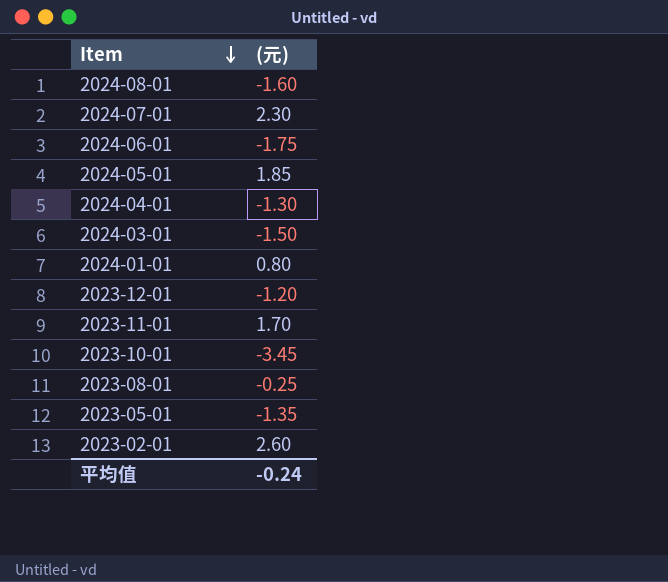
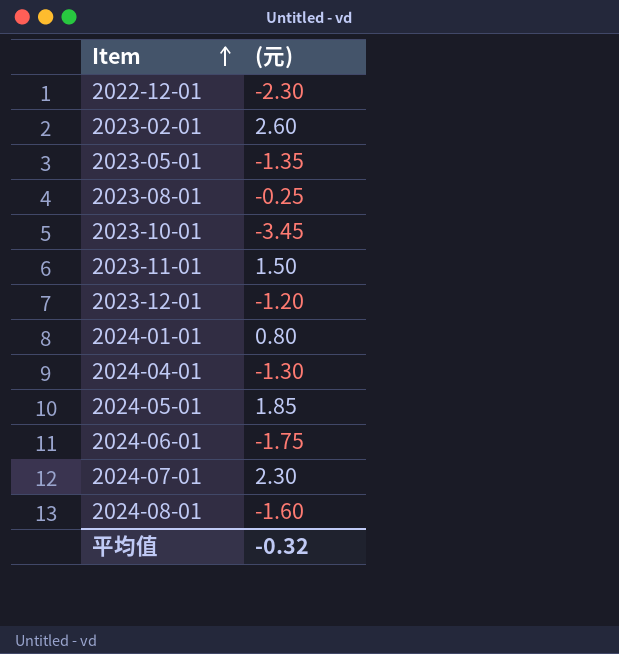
row order: Item descending -> Item ascending
row 2024-03-01: -1.50 -> none
row 2022-12-01: none -> -2.30
2023-11-01 | (元): 1.70 -> 1.50
平均值 | (元): -0.24 -> -0.32

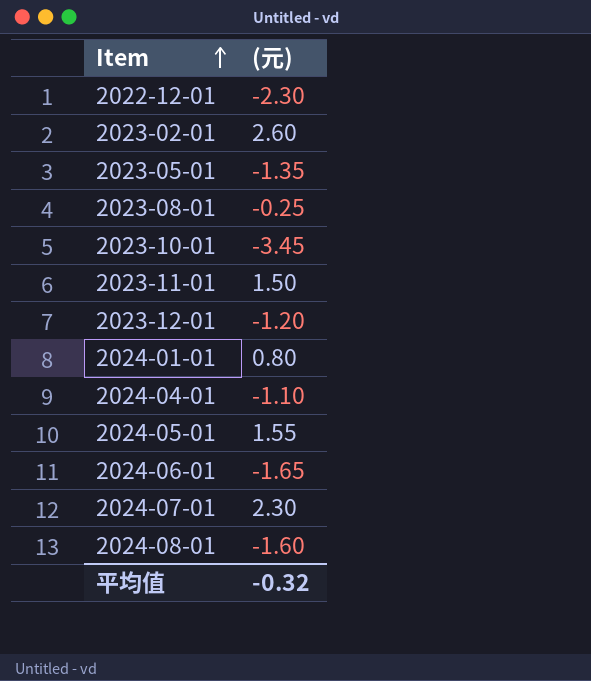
2024-04-01 | (元): -1.30 -> -1.10
2024-05-01 | (元): 1.85 -> 1.55
2024-06-01 | (元): -1.75 -> -1.65

